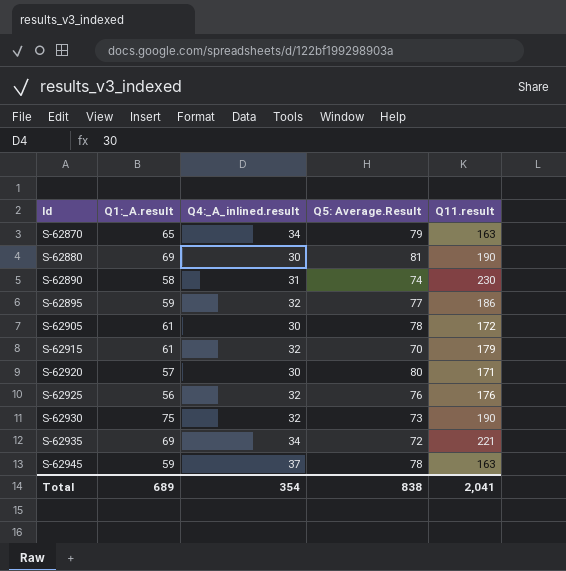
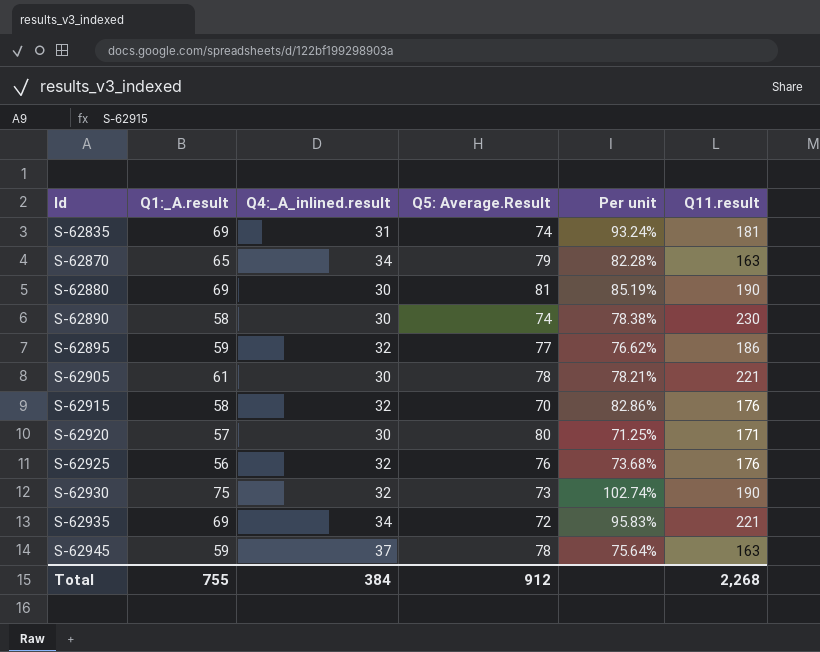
column Per unit | formula: none -> [Q1:_A.result] / [Q5: Average.Result]
row S-62835: none -> 69 | 31 | 74 | 93.24% | 181
S-62890 | Q4:_A_inlined.result: 31 -> 30
S-62905 | Q11.result: 172 -> 221
S-62915 | Q1:_A.result: 61 -> 58
S-62915 | Q11.result: 179 -> 176
Total | Q1:_A.result: 689 -> 755
Total | Q4:_A_inlined.result: 354 -> 384
Total | Q5: Average.Result: 838 -> 912
Total | Q11.result: 2,041 -> 2,268

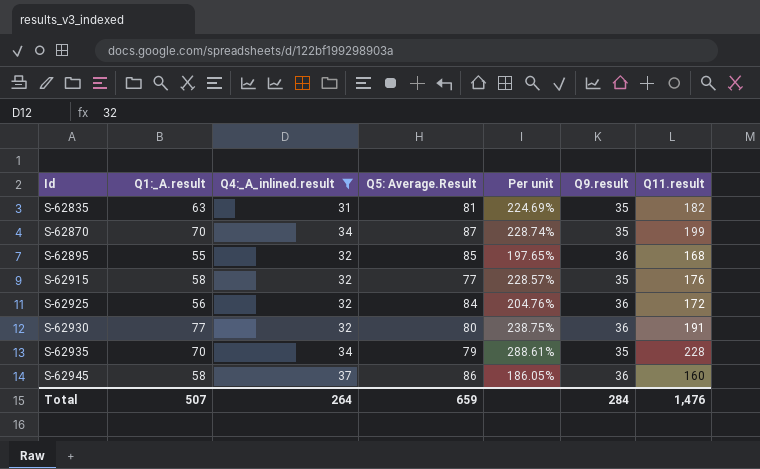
filter: none -> Q4:_A_inlined.result != 30
column Per unit | formula: [Q1:_A.result] / [Q5: Average.Result] -> [Q11.result] / [Q5: Average.Result]
column Q9.result | position: none -> 6
S-62835 | Q1:_A.result: 69 -> 63
S-62835 | Q5: Average.Result: 74 -> 81
S-62835 | Q11.result: 181 -> 182
S-62870 | Q1:_A.result: 65 -> 70
S-62870 | Q5: Average.Result: 79 -> 87
S-62870 | Q11.result: 163 -> 199
S-62895 | Q1:_A.result: 59 -> 55
S-62895 | Q5: Average.Result: 77 -> 85
S-62895 | Q11.result: 186 -> 168
S-62915 | Q5: Average.Result: 70 -> 77
S-62925 | Q5: Average.Result: 76 -> 84
S-62925 | Q11.result: 176 -> 172
S-62930 | Q1:_A.result: 75 -> 77
S-62930 | Q5: Average.Result: 73 -> 80
S-62930 | Q11.result: 190 -> 191
S-62935 | Q1:_A.result: 69 -> 70
S-62935 | Q5: Average.Result: 72 -> 79
S-62935 | Q11.result: 221 -> 228
S-62945 | Q1:_A.result: 59 -> 58
S-62945 | Q5: Average.Result: 78 -> 86
S-62945 | Q11.result: 163 -> 160
Total | Q1:_A.result: 755 -> 507
Total | Q4:_A_inlined.result: 384 -> 264
Total | Q5: Average.Result: 912 -> 659
Total | Q11.result: 2,268 -> 1,476

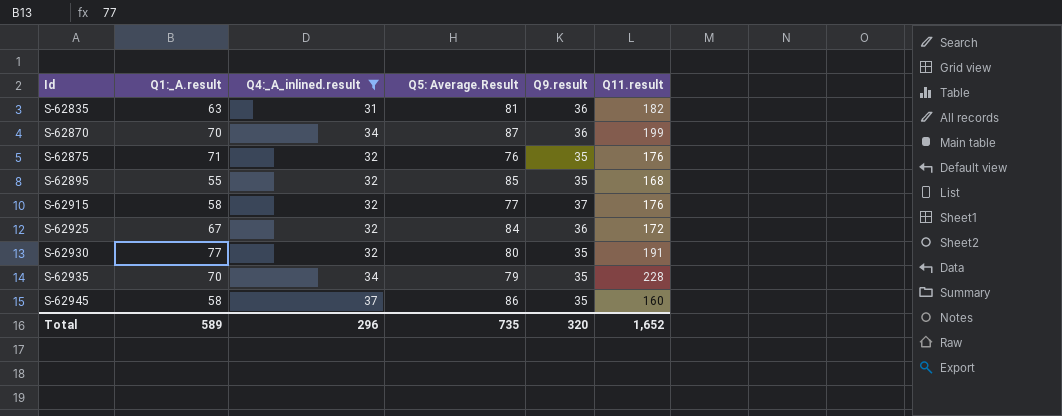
column Per unit | formula: [Q11.result] / [Q5: Average.Result] -> none
S-62835 | Q9.result: 35 -> 36
S-62870 | Q9.result: 35 -> 36
row S-62875: none -> 71 | 32 | 76 | 35 | 176
S-62895 | Q9.result: 36 -> 35
S-62915 | Q9.result: 35 -> 37
S-62925 | Q1:_A.result: 56 -> 67
S-62930 | Q9.result: 36 -> 35
S-62945 | Q9.result: 36 -> 35
Total | Q1:_A.result: 507 -> 589
Total | Q4:_A_inlined.result: 264 -> 296
Total | Q5: Average.Result: 659 -> 735
Total | Q9.result: 284 -> 320
Total | Q11.result: 1,476 -> 1,652

